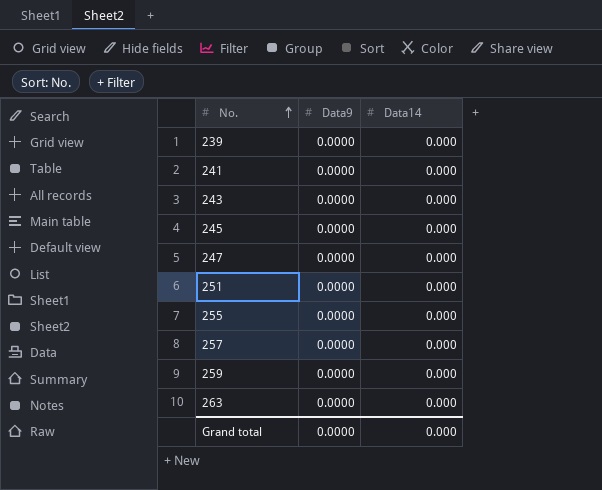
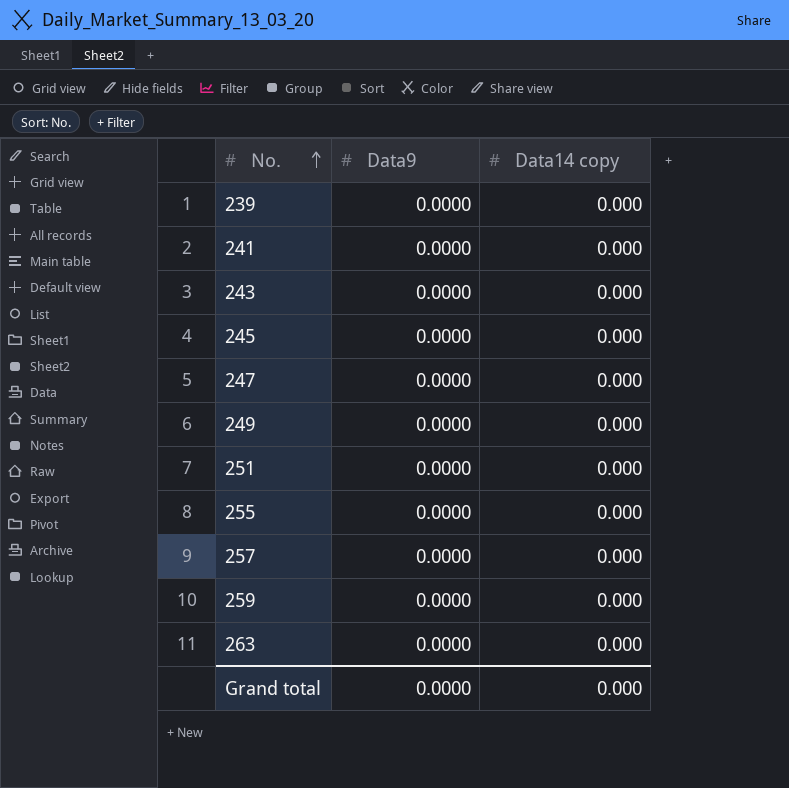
column name: Data14 -> Data14 copy
row 249: none -> 0.0000 | 0.000

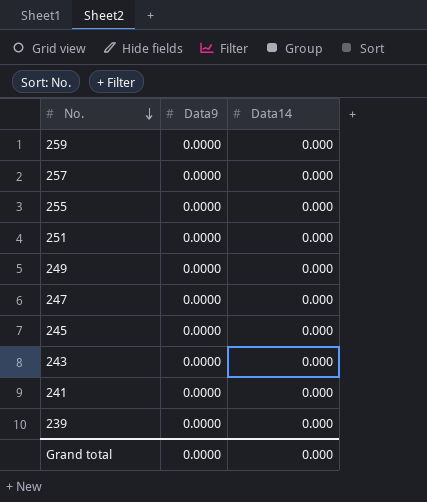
row order: No. ascending -> No. descending
column name: Data14 copy -> Data14
row 263: 0.0000 | 0.000 -> none

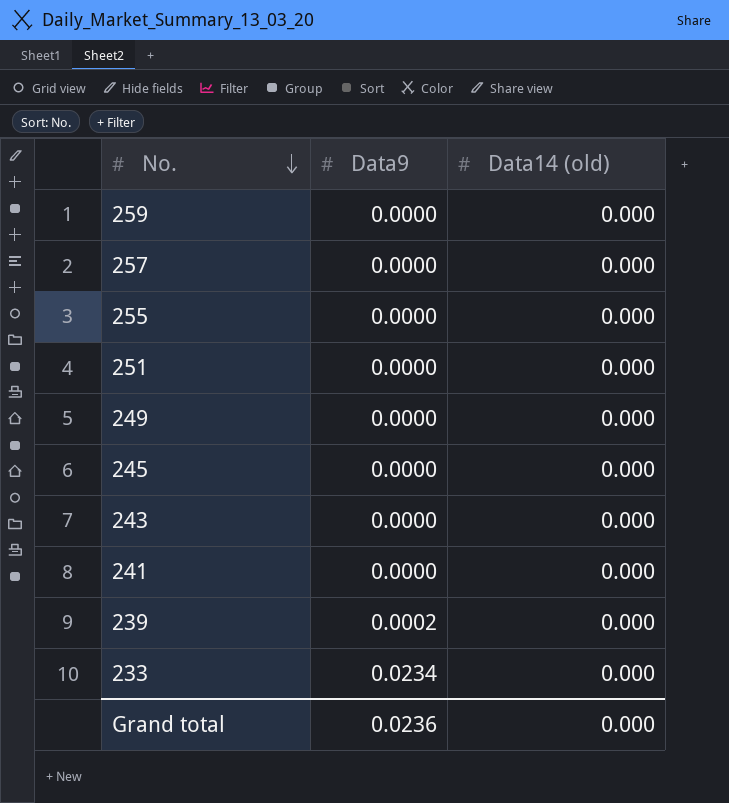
column name: Data14 -> Data14 (old)
row 247: 0.0000 | 0.000 -> none
239 | Data9: 0.0000 -> 0.0002
row 233: none -> 0.0234 | 0.000
Grand total | Data9: 0.0000 -> 0.0236

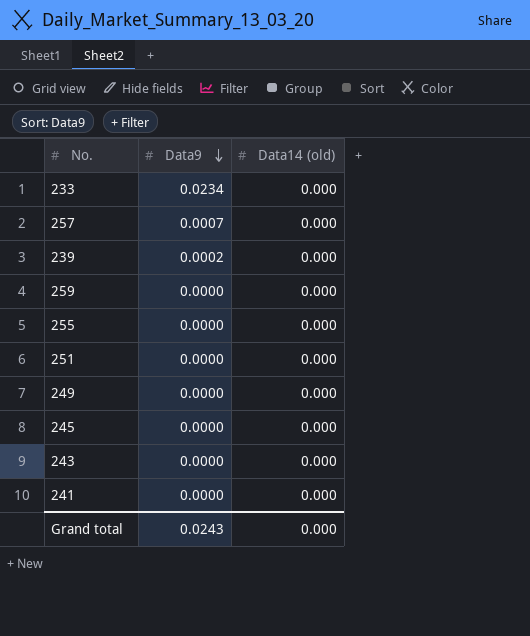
row order: No. descending -> Data9 descending
257 | Data9: 0.0000 -> 0.0007
Grand total | Data9: 0.0236 -> 0.0243

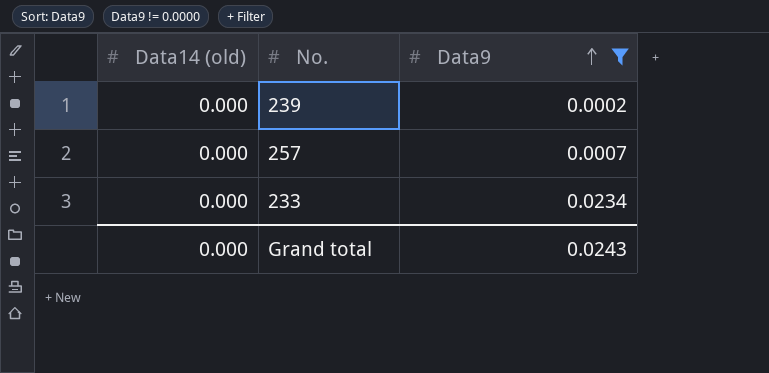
filter: none -> Data9 != 0.0000
row order: Data9 descending -> Data9 ascending
column Data14 (old) | position: 3 -> 1

